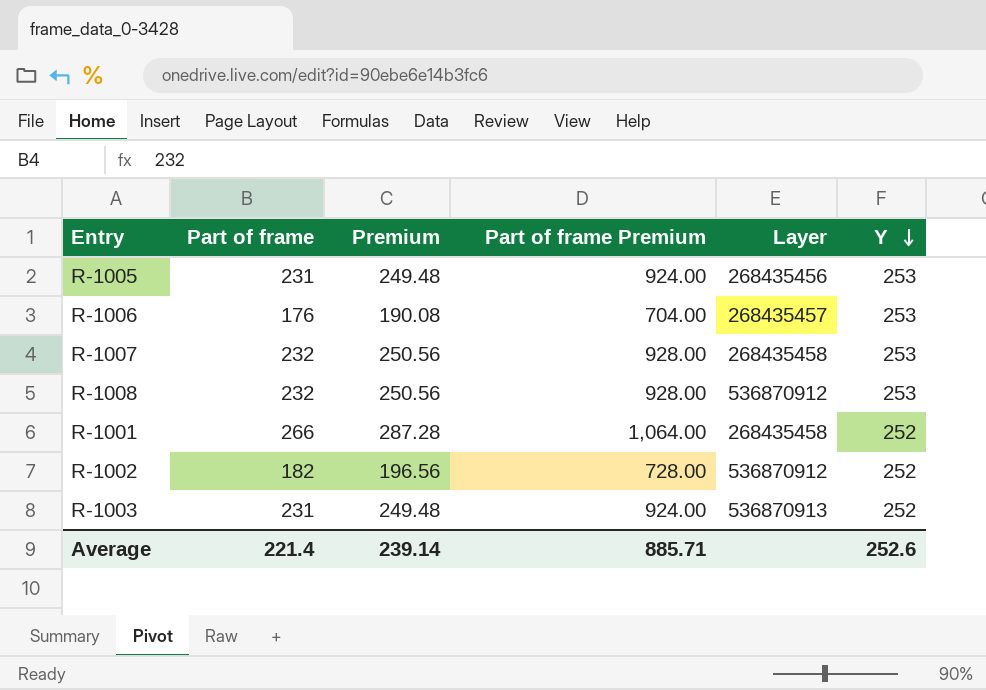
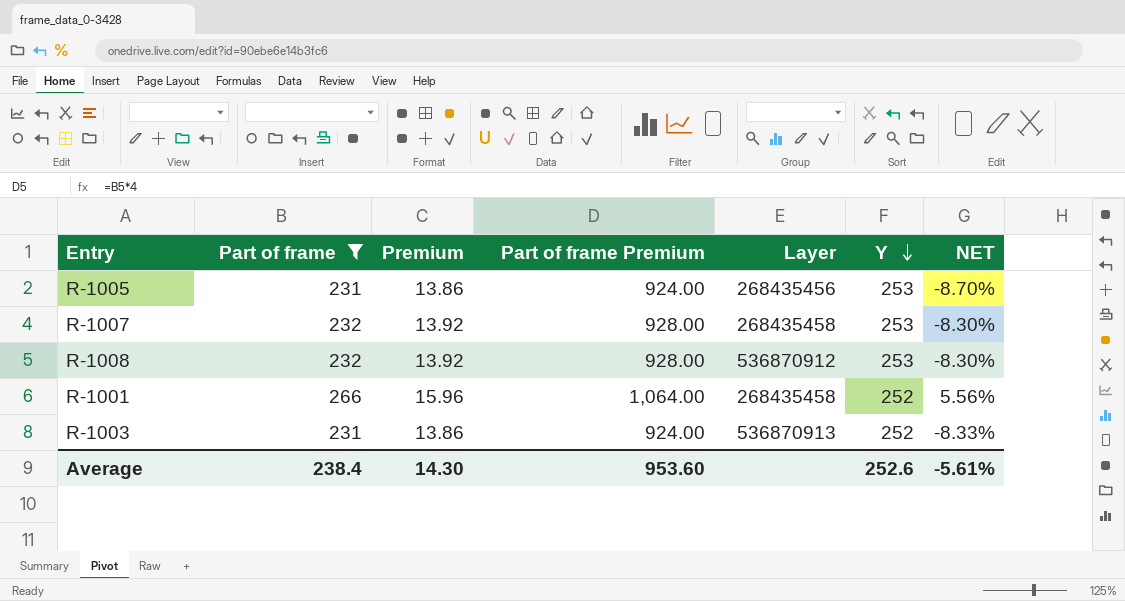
filter: none -> Part of frame >= 231
column Premium | formula: [Part of frame] * 1.08 -> [Part of frame] * 0.06
column NET | formula: none -> ([Part of frame] - [Y]) / [Y]
Average | Part of frame: 221.4 -> 238.4
Average | Premium: 239.14 -> 14.30
Average | Part of frame Premium: 885.71 -> 953.60

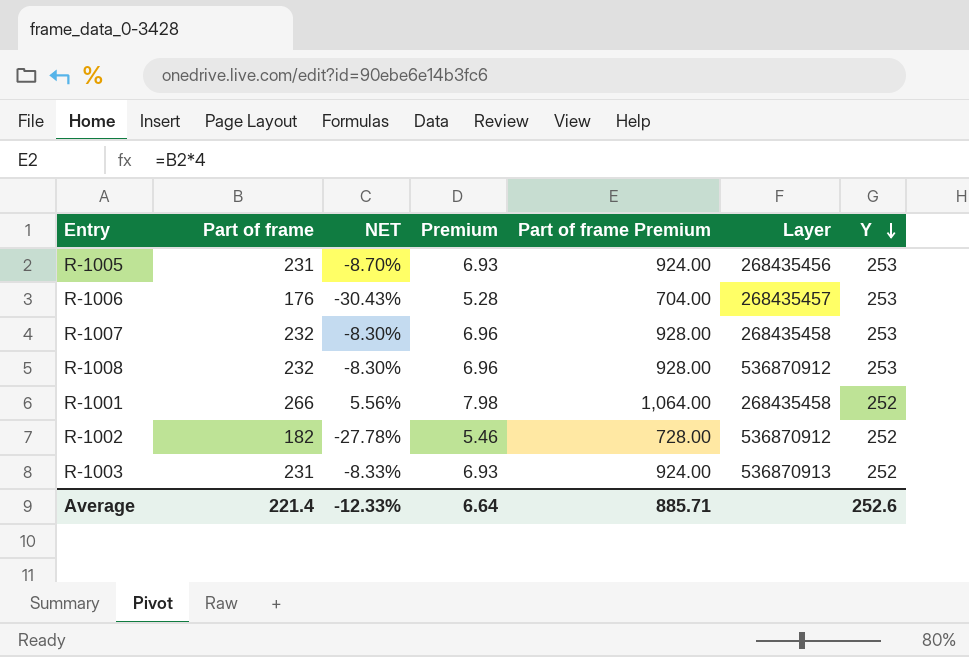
filter: Part of frame >= 231 -> none
column NET | position: 7 -> 3
column Premium | formula: [Part of frame] * 0.06 -> [Part of frame] * 0.03
Average | Part of frame: 238.4 -> 221.4
Average | NET: -5.61% -> -12.33%
Average | Premium: 14.30 -> 6.64
Average | Part of frame Premium: 953.60 -> 885.71

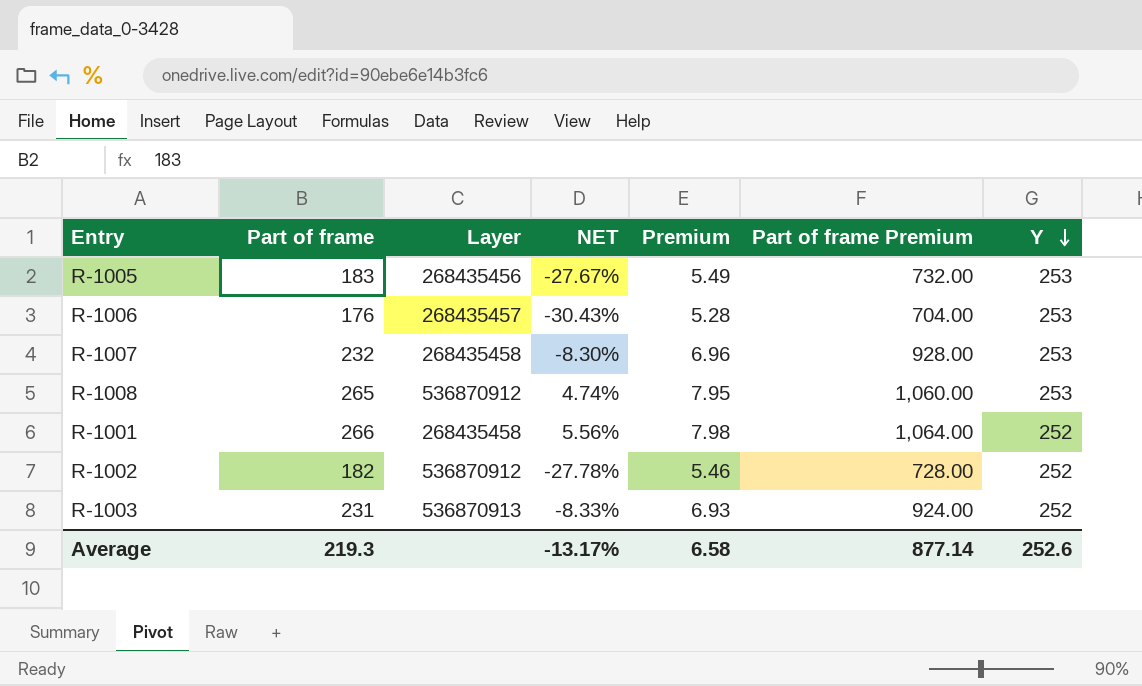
column Layer | position: 6 -> 3
R-1005 | Part of frame: 231 -> 183
R-1005 | NET: -8.70% -> -27.67%
R-1005 | Premium: 6.93 -> 5.49
R-1005 | Part of frame Premium: 924.00 -> 732.00
R-1008 | Part of frame: 232 -> 265
R-1008 | NET: -8.30% -> 4.74%
R-1008 | Premium: 6.96 -> 7.95
R-1008 | Part of frame Premium: 928.00 -> 1,060.00
Average | Part of frame: 221.4 -> 219.3
Average | NET: -12.33% -> -13.17%
Average | Premium: 6.64 -> 6.58
Average | Part of frame Premium: 885.71 -> 877.14

